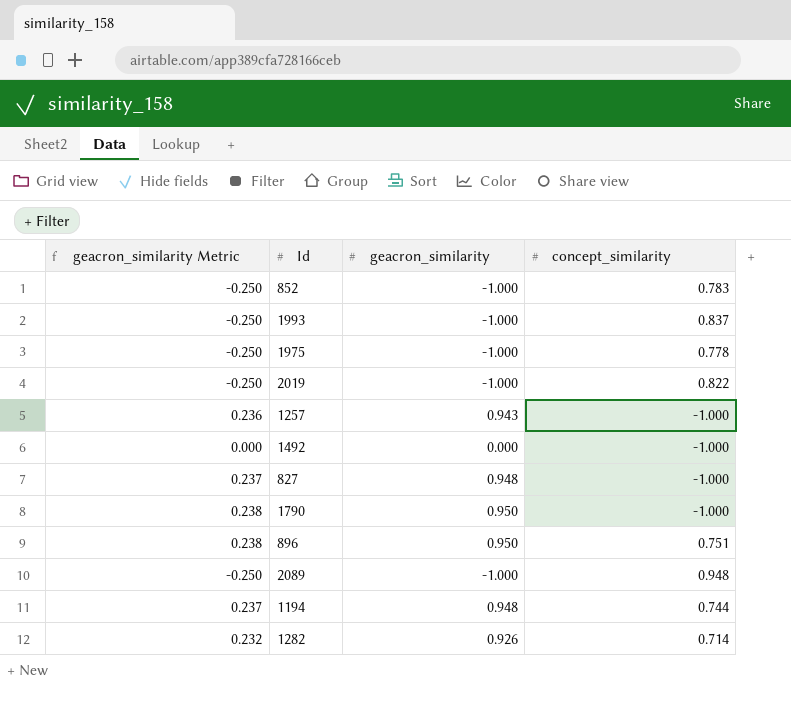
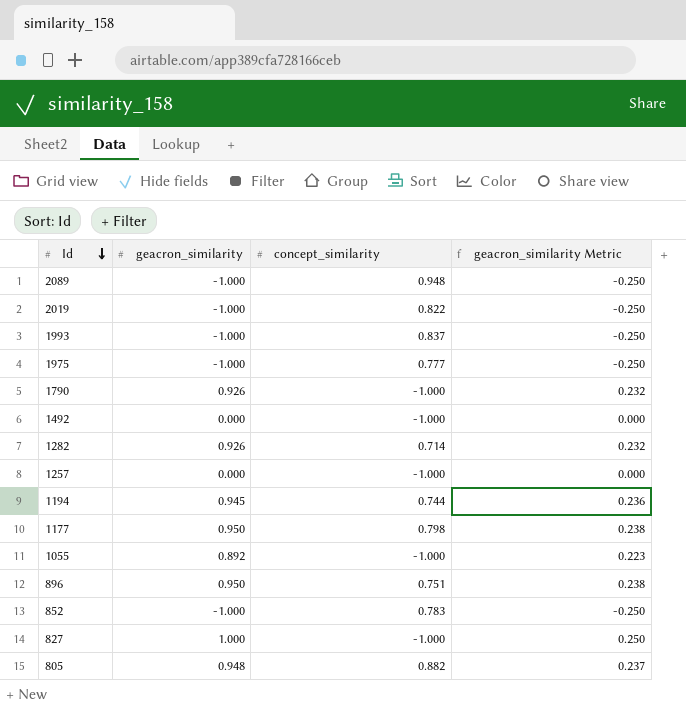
row order: none -> Id descending
column geacron_similarity Metric | position: 1 -> 4
1975 | concept_similarity: 0.778 -> 0.777
1790 | geacron_similarity: 0.950 -> 0.926
1790 | geacron_similarity Metric: 0.238 -> 0.232
1257 | geacron_similarity: 0.943 -> 0.000
1257 | geacron_similarity Metric: 0.236 -> 0.000
1194 | geacron_similarity: 0.948 -> 0.945
1194 | geacron_similarity Metric: 0.237 -> 0.236
row 1177: none -> 0.950 | 0.798 | 0.238
row 1055: none -> 0.892 | -1.000 | 0.223
827 | geacron_similarity: 0.948 -> 1.000
827 | geacron_similarity Metric: 0.237 -> 0.250
row 805: none -> 0.948 | 0.882 | 0.237

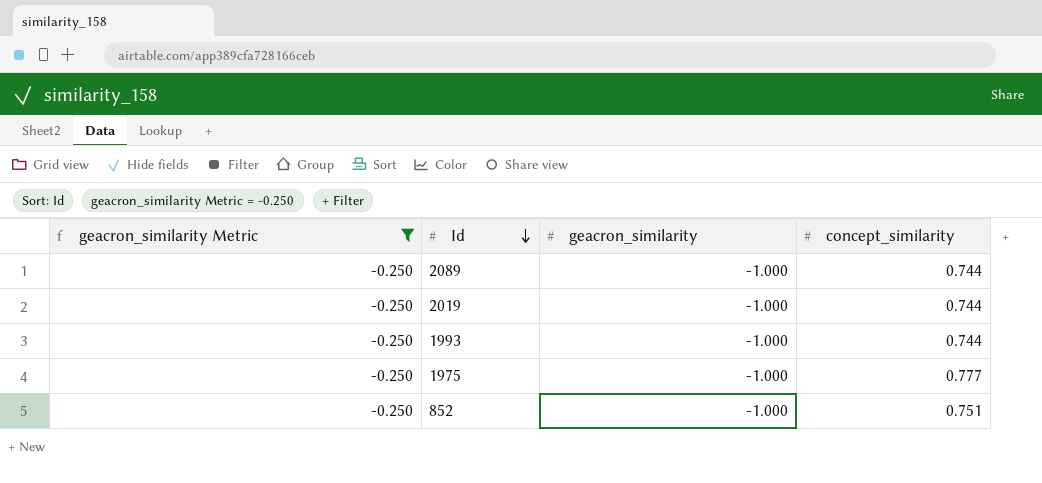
filter: none -> geacron_similarity Metric = -0.250
column geacron_similarity Metric | position: 4 -> 1
2089 | concept_similarity: 0.948 -> 0.744
2019 | concept_similarity: 0.822 -> 0.744
1993 | concept_similarity: 0.837 -> 0.744
852 | concept_similarity: 0.783 -> 0.751

